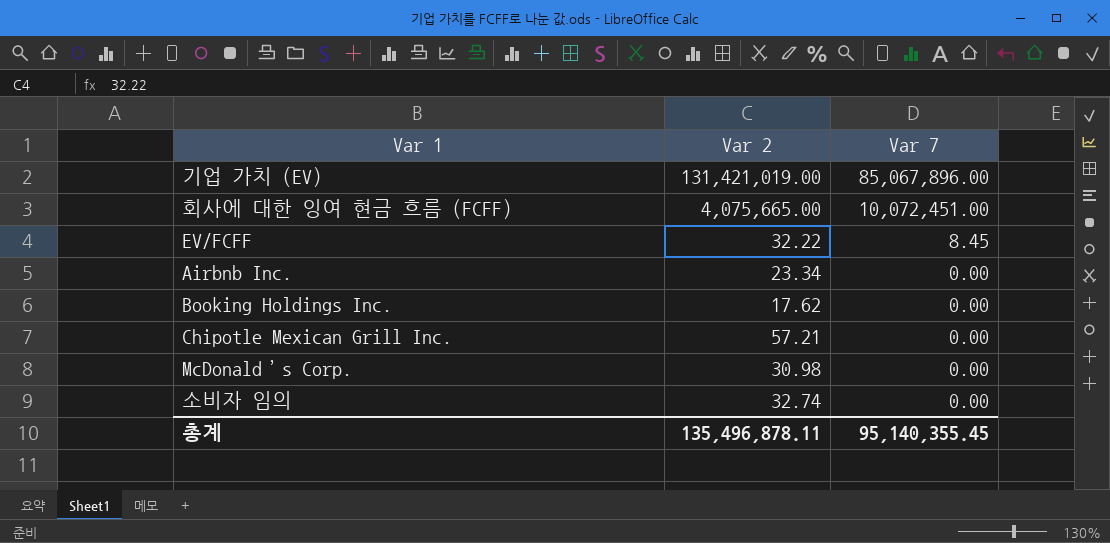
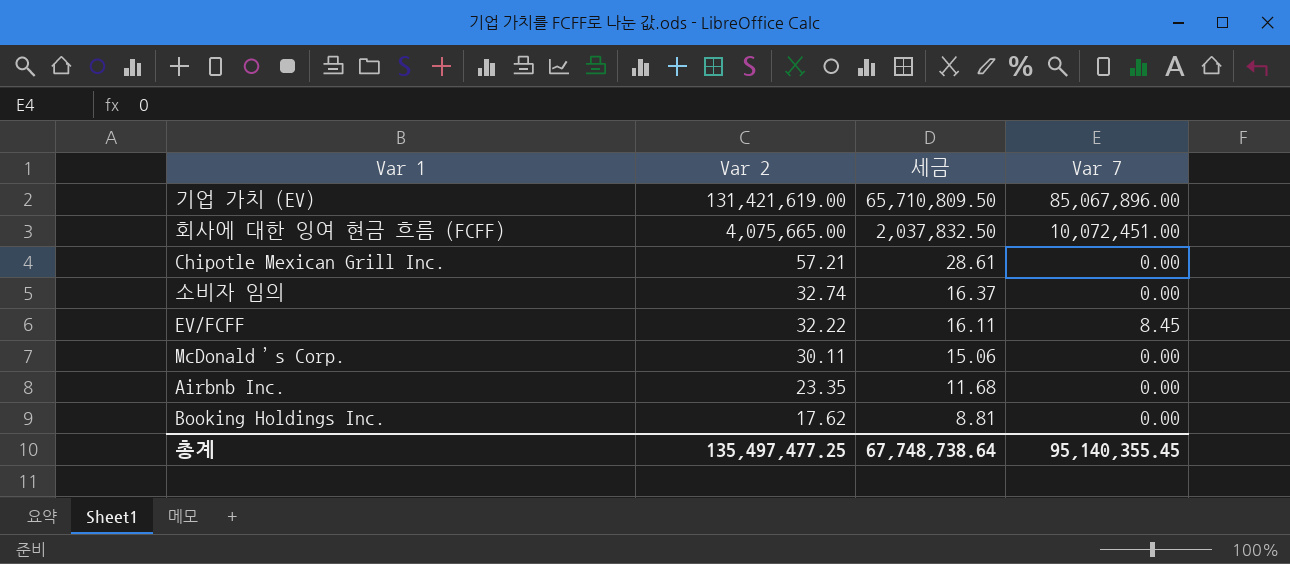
row order: Var 7 descending -> Var 2 descending
column 세금 | formula: none -> [Var 2] * 0.5
기업 가치 (EV) | Var 2: 131,421,019.00 -> 131,421,619.00
McDonald’s Corp. | Var 2: 30.98 -> 30.11
Airbnb Inc. | Var 2: 23.34 -> 23.35
총계 | Var 2: 135,496,878.11 -> 135,497,477.25

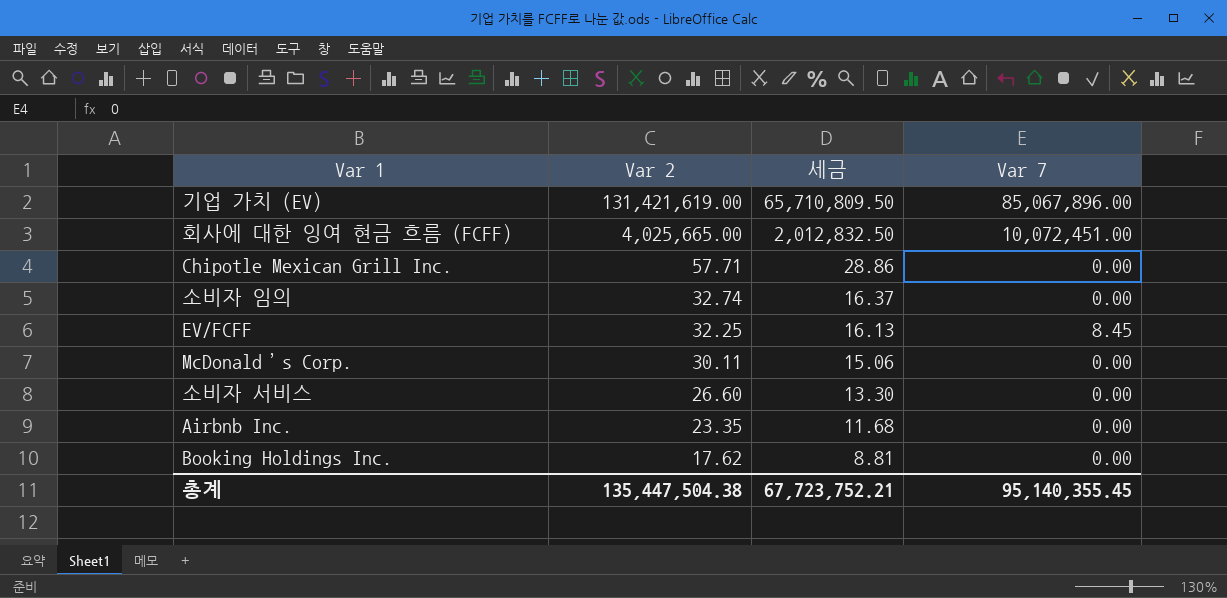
회사에 대한 잉여 현금 흐름 (FCFF) | Var 2: 4,075,665.00 -> 4,025,665.00
회사에 대한 잉여 현금 흐름 (FCFF) | 세금: 2,037,832.50 -> 2,012,832.50
Chipotle Mexican Grill Inc. | Var 2: 57.21 -> 57.71
Chipotle Mexican Grill Inc. | 세금: 28.61 -> 28.86
EV/FCFF | Var 2: 32.22 -> 32.25
EV/FCFF | 세금: 16.11 -> 16.13
row 소비자 서비스: none -> 26.60 | 13.30 | 0.00
총계 | Var 2: 135,497,477.25 -> 135,447,504.38
총계 | 세금: 67,748,738.64 -> 67,723,752.21

